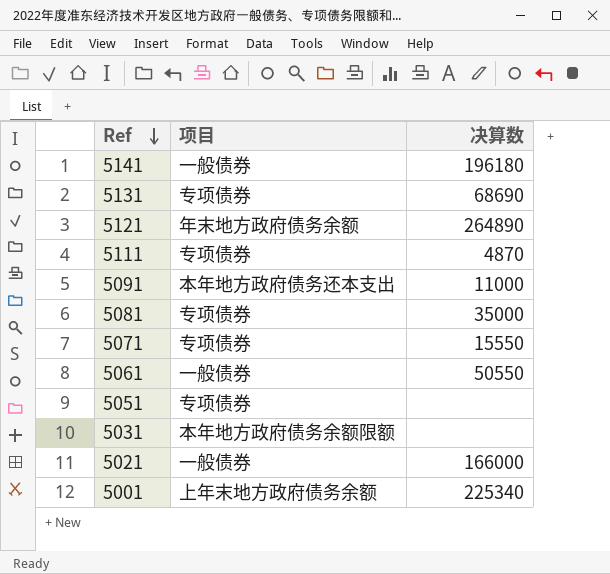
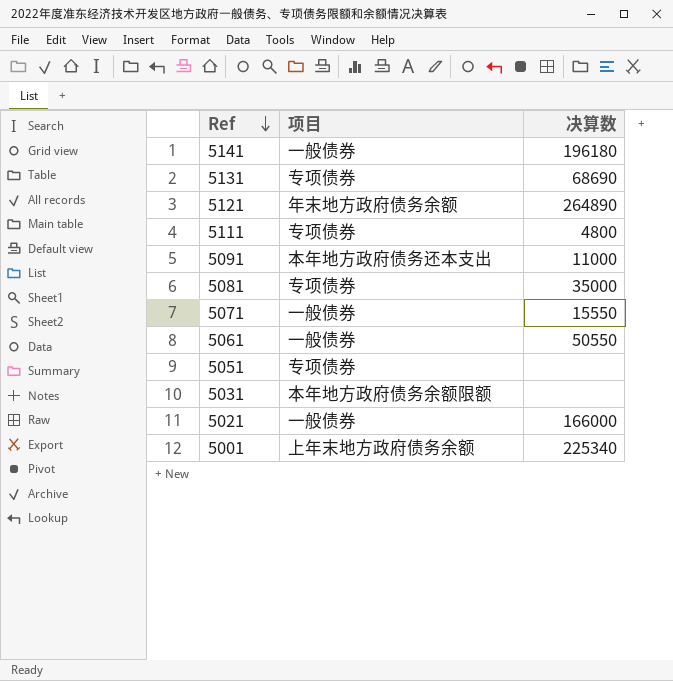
5111 | 决算数: 4870 -> 4800
5071 | 项目: 专项债券 -> 一般债券

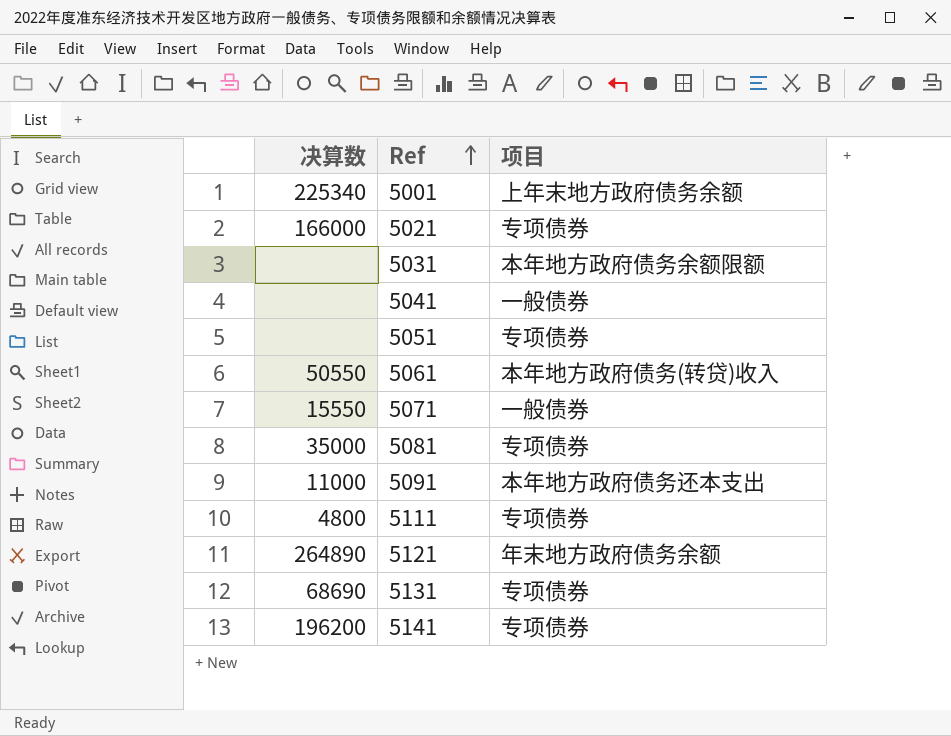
row order: Ref descending -> Ref ascending
column 决算数 | position: 3 -> 1
5021 | 项目: 一般债券 -> 专项债券
row 5041: none -> none | 一般债券
5061 | 项目: 一般债券 -> 本年地方政府债务(转贷)收入
5141 | 决算数: 196180 -> 196200
5141 | 项目: 一般债券 -> 专项债券

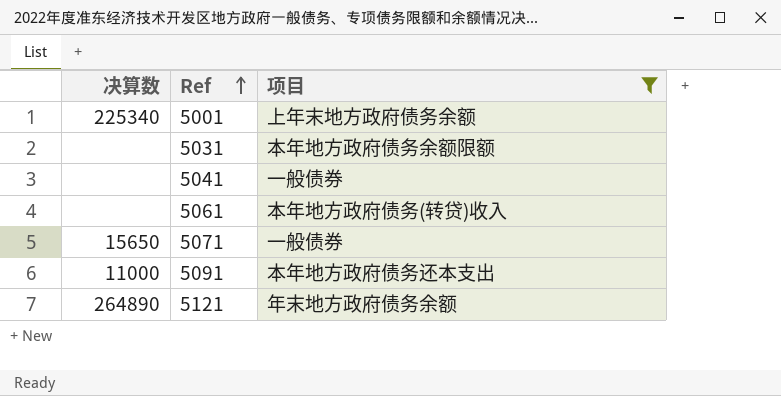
filter: none -> 项目 != 专项债券
5061 | 决算数: 50550 -> none
5071 | 决算数: 15550 -> 15650

